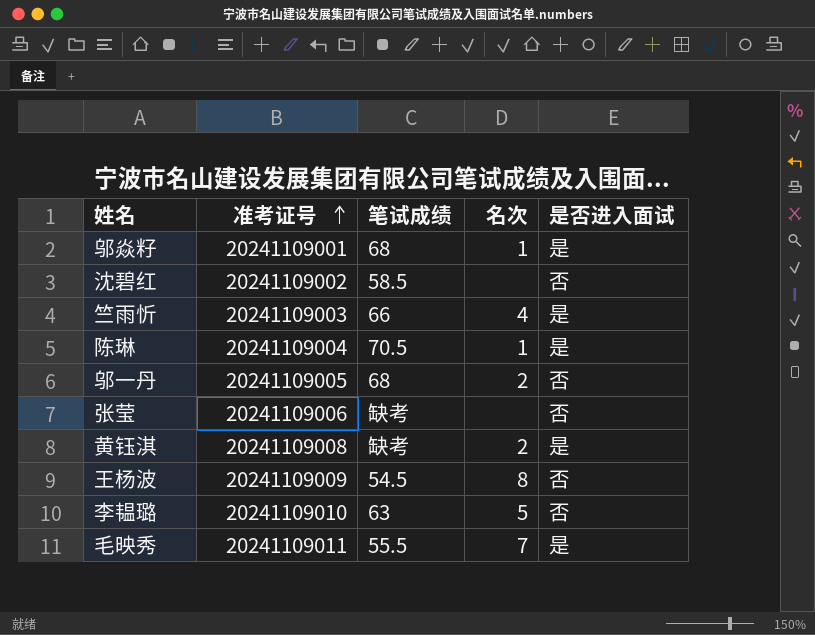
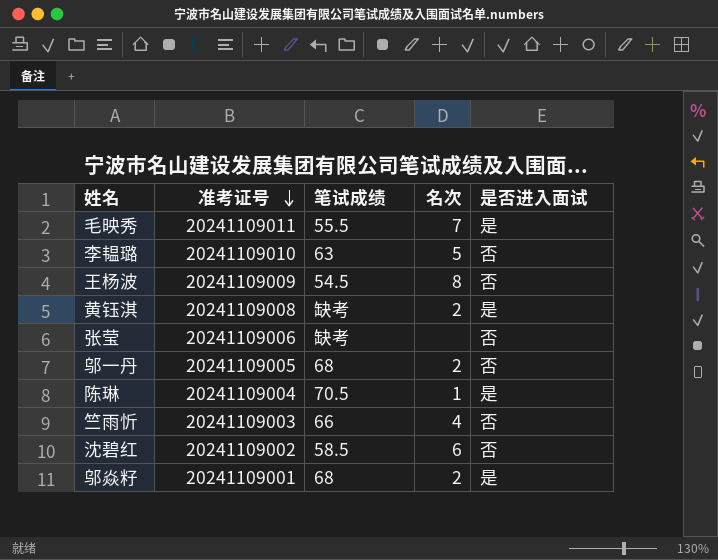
row order: 准考证号 ascending -> 准考证号 descending
竺雨忻 | 是否进入面试: 是 -> 否
沈碧红 | 名次: none -> 6
邬焱籽 | 名次: 1 -> 2

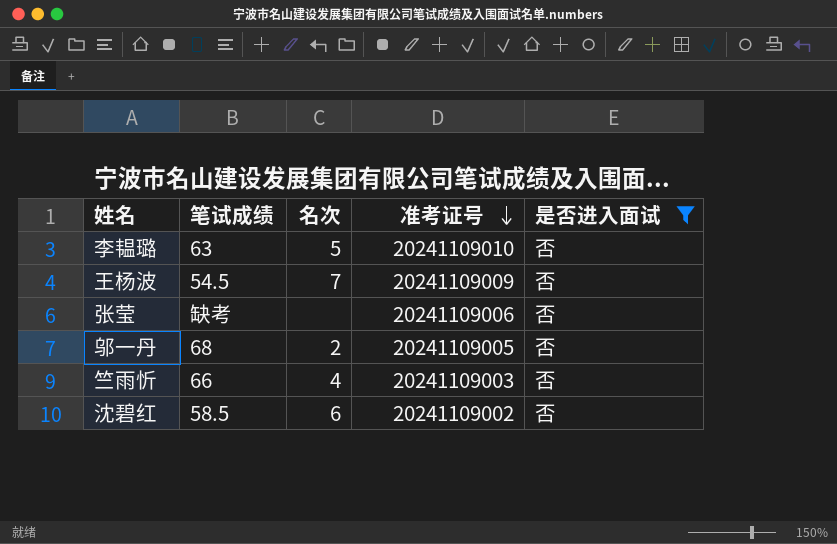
filter: none -> 是否进入面试 = 否
column 准考证号 | position: 2 -> 4
王杨波 | 名次: 8 -> 7

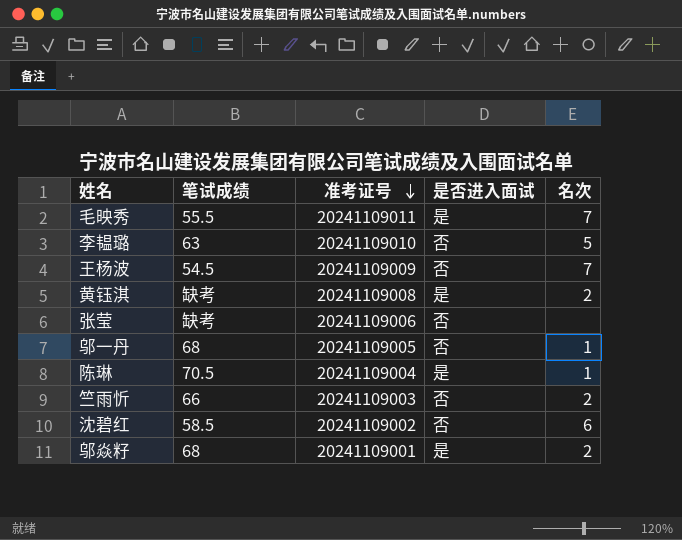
filter: 是否进入面试 = 否 -> none
column 名次 | position: 3 -> 5
邬一丹 | 名次: 2 -> 1
竺雨忻 | 名次: 4 -> 2

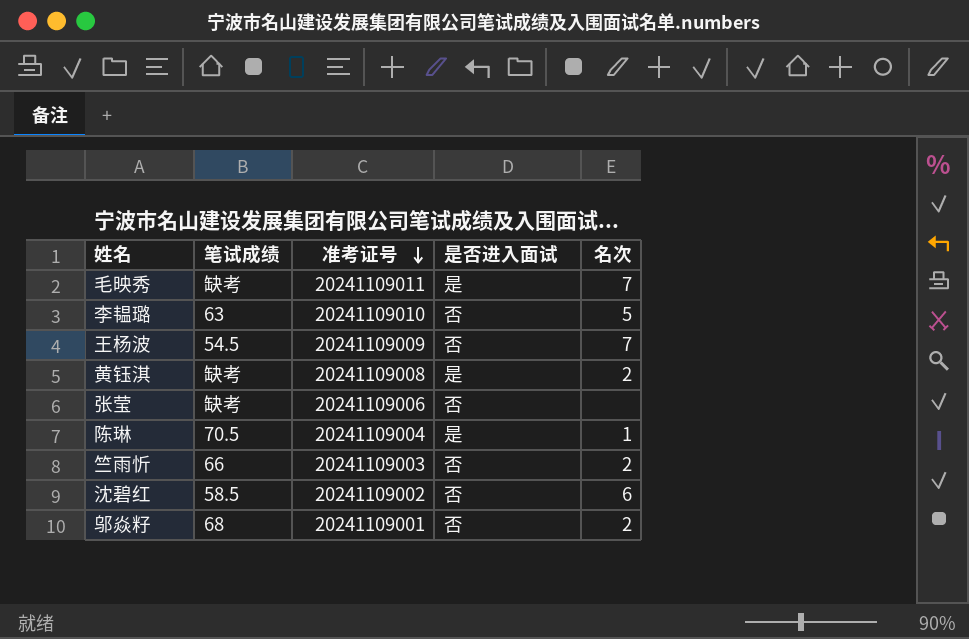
row 邬一丹: 68 | 20241109005 | 否 | 1 -> none
毛映秀 | 笔试成绩: 55.5 -> 缺考
邬焱籽 | 是否进入面试: 是 -> 否

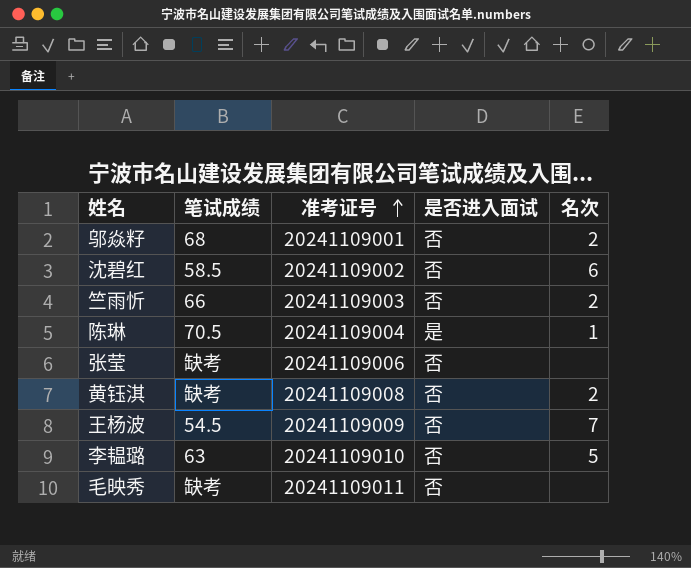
row order: 准考证号 descending -> 准考证号 ascending
黄钰淇 | 是否进入面试: 是 -> 否
毛映秀 | 是否进入面试: 是 -> 否
毛映秀 | 名次: 7 -> none

